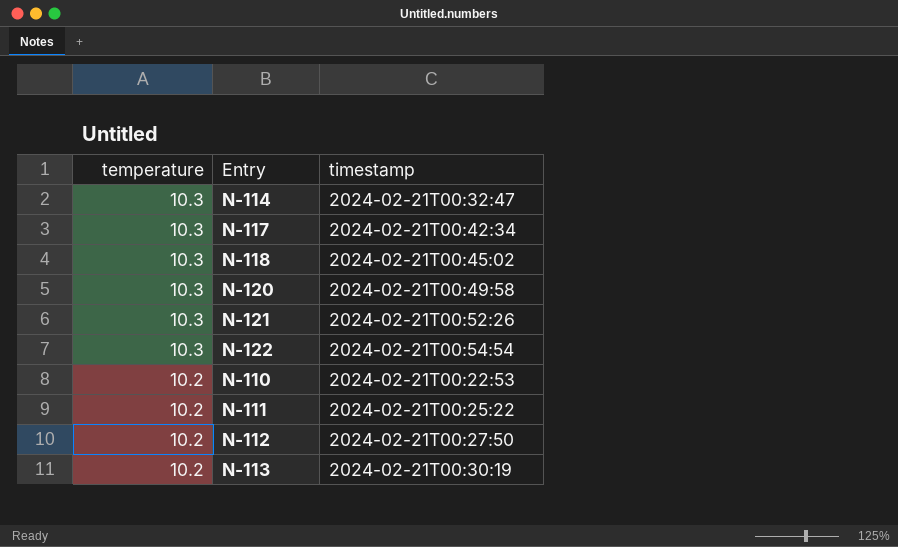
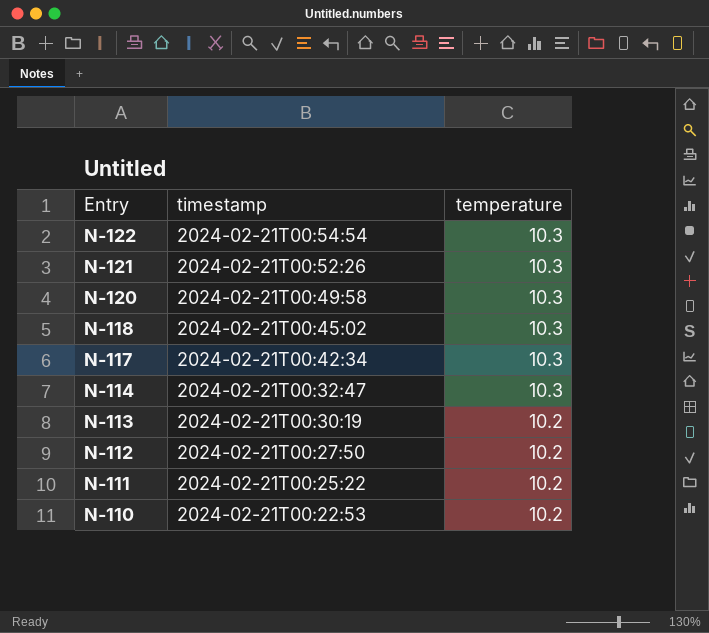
row order: temperature descending -> Entry descending
column temperature | position: 1 -> 3

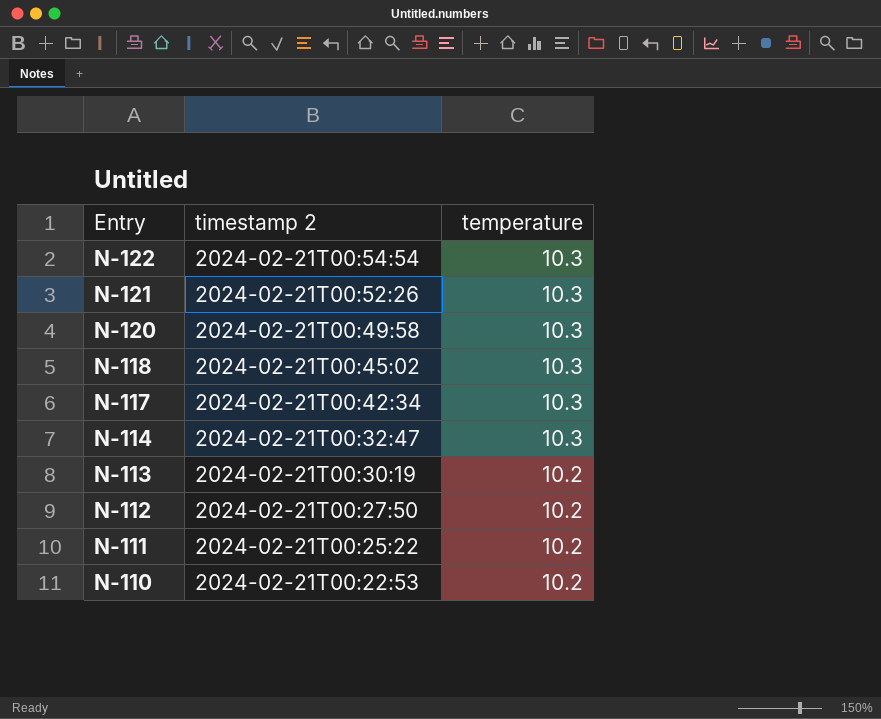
column name: timestamp -> timestamp 2

